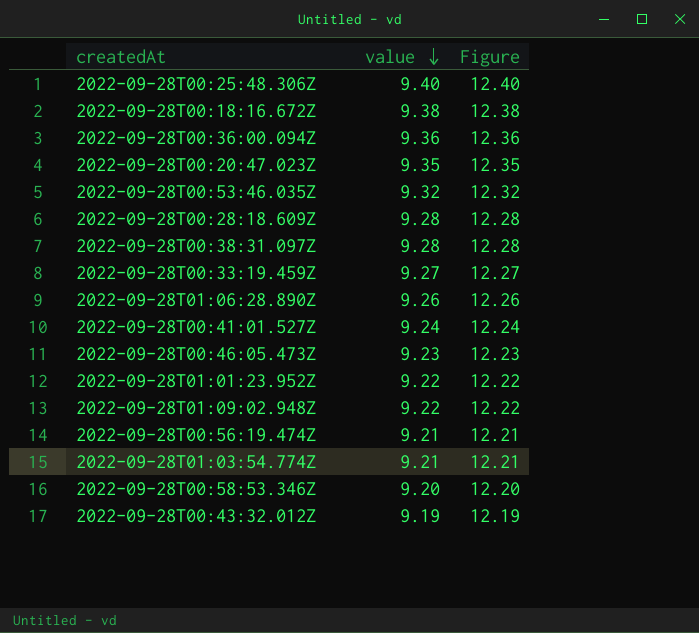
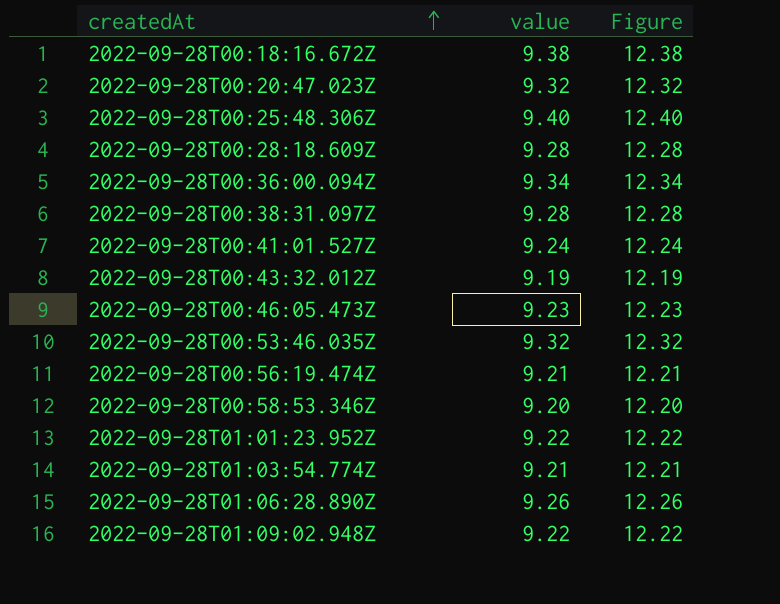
row order: value descending -> createdAt ascending
row 2022-09-28T00:33:19.459Z: 9.27 | 12.27 -> none
2022-09-28T00:20:47.023Z | value: 9.35 -> 9.32
2022-09-28T00:20:47.023Z | Figure: 12.35 -> 12.32
2022-09-28T00:36:00.094Z | value: 9.36 -> 9.34
2022-09-28T00:36:00.094Z | Figure: 12.36 -> 12.34

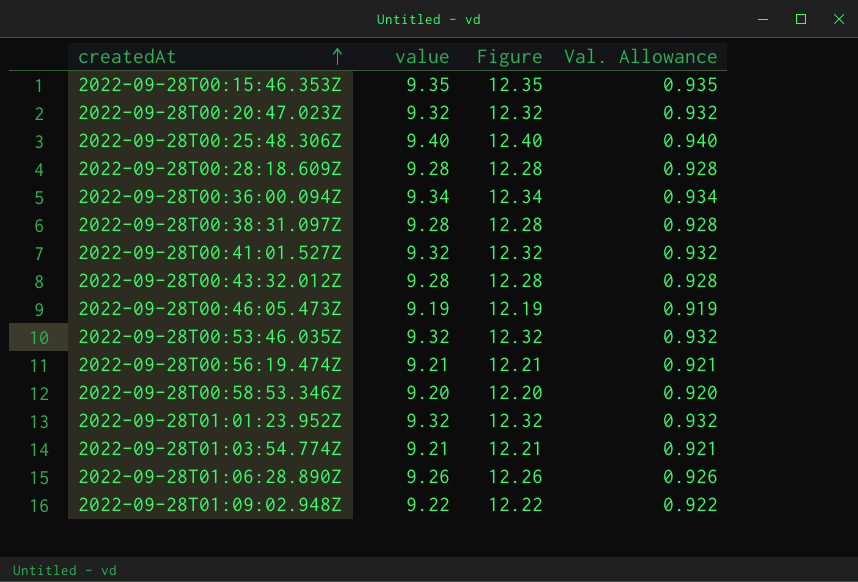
column Val. Allowance | formula: none -> [value] * 0.1
row 2022-09-28T00:18:16.672Z: 9.38 | 12.38 -> none
row 2022-09-28T00:15:46.353Z: none -> 9.35 | 12.35 | 0.935
2022-09-28T00:41:01.527Z | value: 9.24 -> 9.32
2022-09-28T00:41:01.527Z | Figure: 12.24 -> 12.32
2022-09-28T00:43:32.012Z | value: 9.19 -> 9.28
2022-09-28T00:43:32.012Z | Figure: 12.19 -> 12.28
2022-09-28T00:46:05.473Z | value: 9.23 -> 9.19
2022-09-28T00:46:05.473Z | Figure: 12.23 -> 12.19
2022-09-28T01:01:23.952Z | value: 9.22 -> 9.32
2022-09-28T01:01:23.952Z | Figure: 12.22 -> 12.32

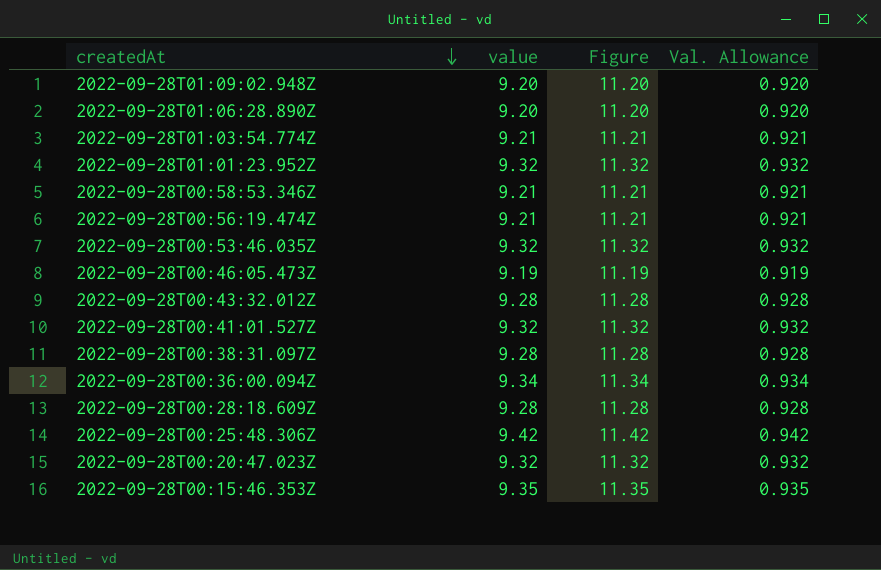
row order: createdAt ascending -> createdAt descending
column Figure | formula: [value] + 3 -> [value] + 2
2022-09-28T01:09:02.948Z | value: 9.22 -> 9.20
2022-09-28T01:09:02.948Z | Val. Allowance: 0.922 -> 0.920
2022-09-28T01:06:28.890Z | value: 9.26 -> 9.20
2022-09-28T01:06:28.890Z | Val. Allowance: 0.926 -> 0.920
2022-09-28T00:58:53.346Z | value: 9.20 -> 9.21
2022-09-28T00:58:53.346Z | Val. Allowance: 0.920 -> 0.921
2022-09-28T00:25:48.306Z | value: 9.40 -> 9.42
2022-09-28T00:25:48.306Z | Val. Allowance: 0.940 -> 0.942

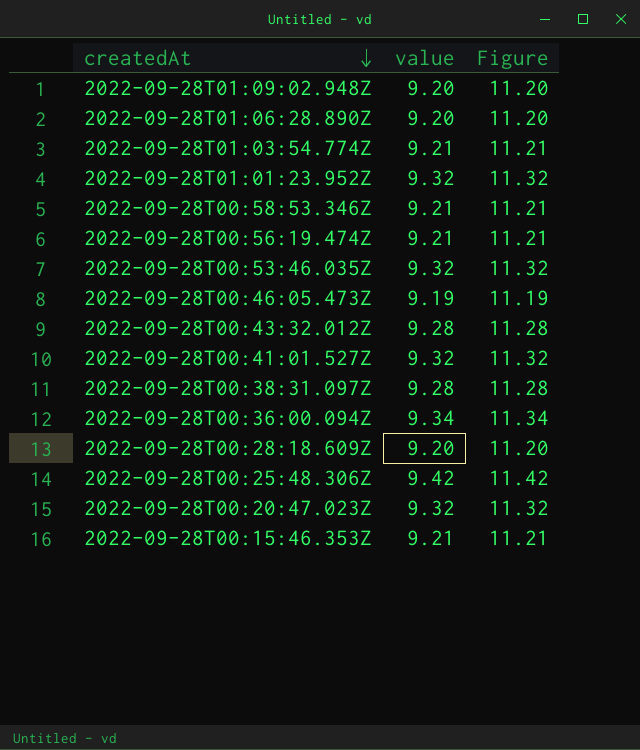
column Val. Allowance | formula: [value] * 0.1 -> none
2022-09-28T00:28:18.609Z | value: 9.28 -> 9.20
2022-09-28T00:28:18.609Z | Figure: 11.28 -> 11.20
2022-09-28T00:15:46.353Z | value: 9.35 -> 9.21
2022-09-28T00:15:46.353Z | Figure: 11.35 -> 11.21

